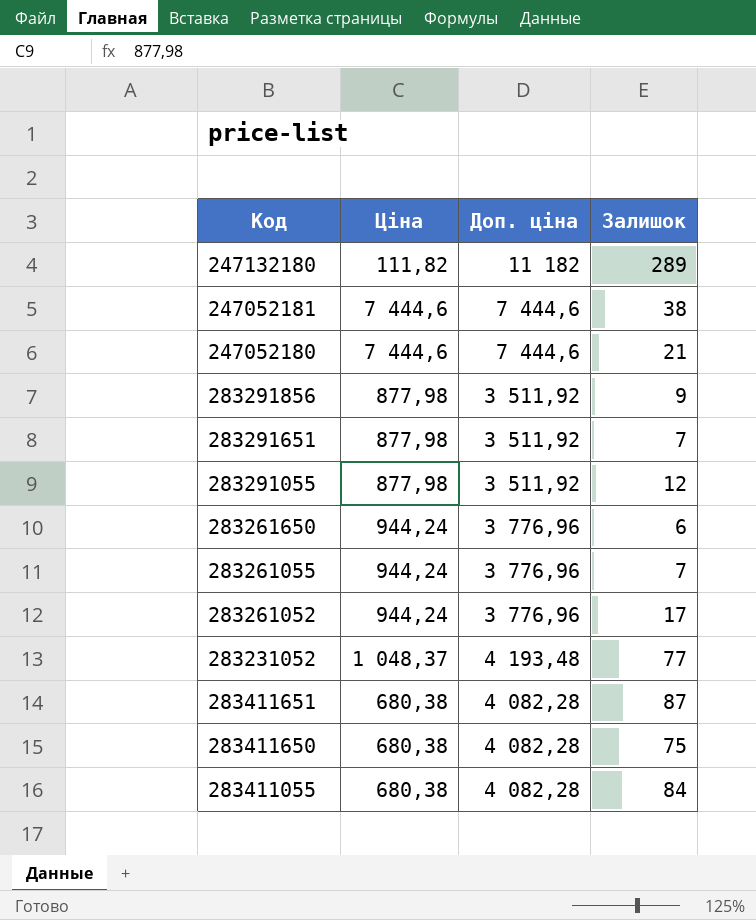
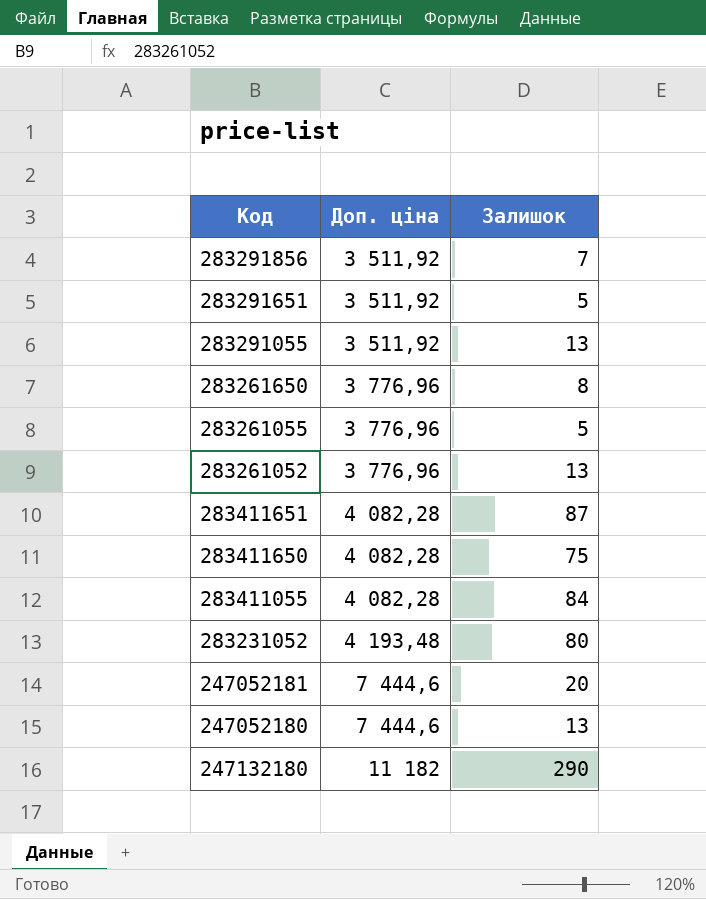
row order: none -> Доп. ціна ascending
column Ціна | position: 2 -> none
283291856 | Залишок: 9 -> 7
283291651 | Залишок: 7 -> 5
283291055 | Залишок: 12 -> 13
283261650 | Залишок: 6 -> 8
283261055 | Залишок: 7 -> 5
283261052 | Залишок: 17 -> 13
283231052 | Залишок: 77 -> 80
247052181 | Залишок: 38 -> 20
247052180 | Залишок: 21 -> 13
247132180 | Залишок: 289 -> 290

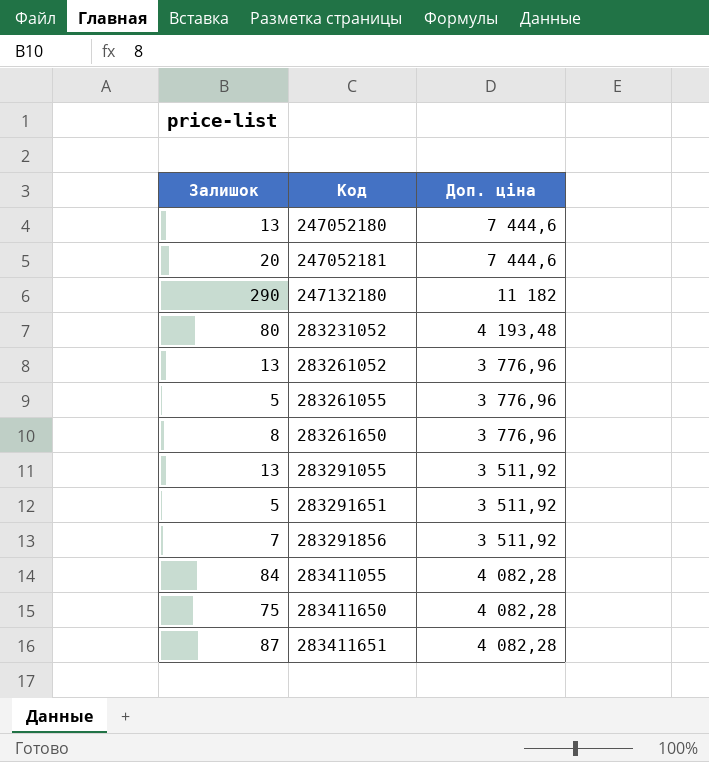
row order: Доп. ціна ascending -> Код ascending
column Залишок | position: 3 -> 1

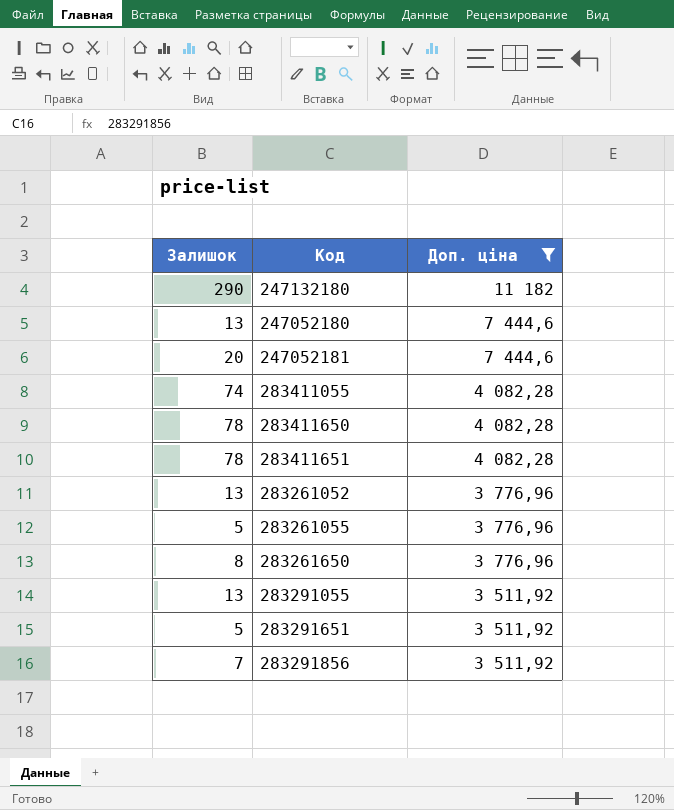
filter: none -> Доп. ціна != 4 193,48
row order: Код ascending -> Доп. ціна descending
283411055 | Залишок: 84 -> 74
283411650 | Залишок: 75 -> 78
283411651 | Залишок: 87 -> 78

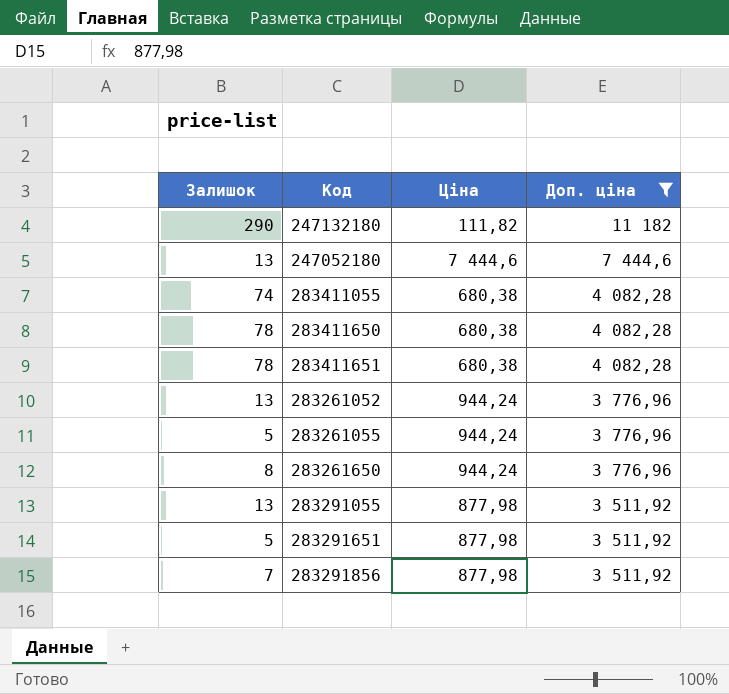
column Ціна | position: none -> 3
row 247052181: 20 | 7 444,6 -> none

